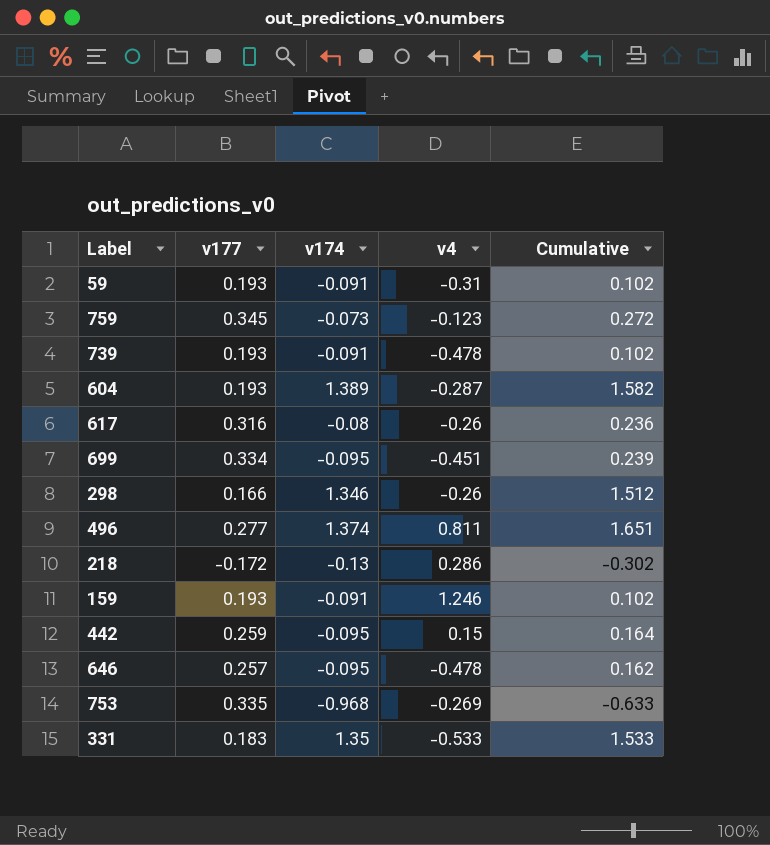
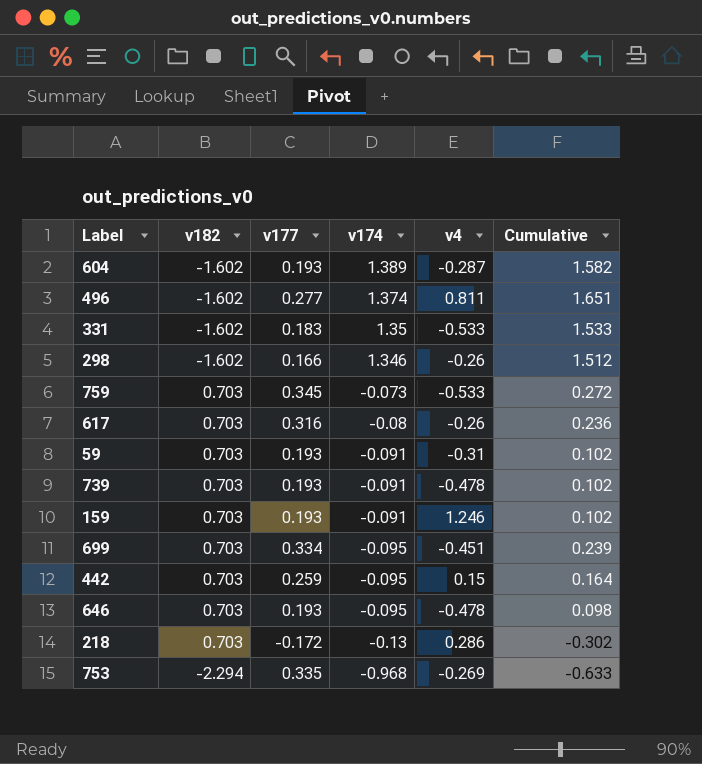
row order: none -> v174 descending
column v182 | position: none -> 2
759 | v4: -0.123 -> -0.533
646 | v177: 0.257 -> 0.193
646 | Cumulative: 0.162 -> 0.098

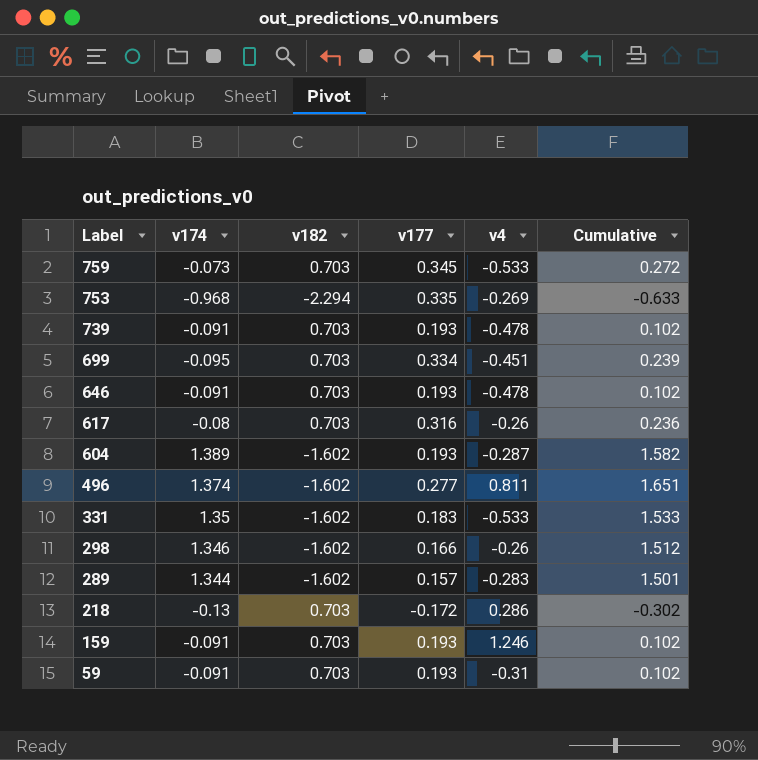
row order: v174 descending -> Label descending
column v174 | position: 4 -> 2
row 442: 0.703 | 0.259 | -0.095 | 0.15 | 0.164 -> none
646 | v174: -0.095 -> -0.091
646 | Cumulative: 0.098 -> 0.102
row 289: none -> 1.344 | -1.602 | 0.157 | -0.283 | 1.501

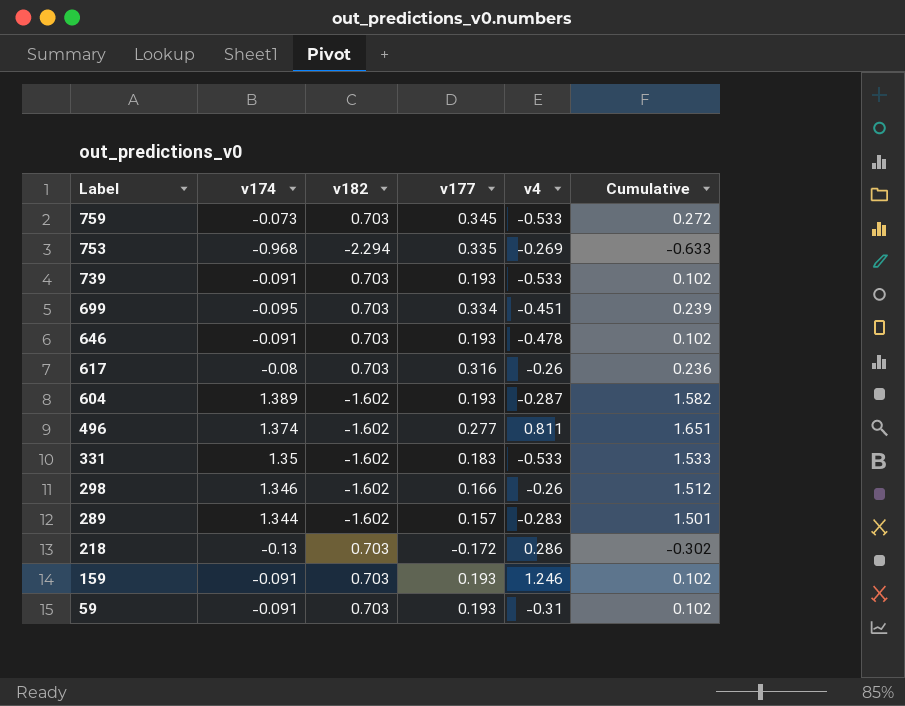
739 | v4: -0.478 -> -0.533

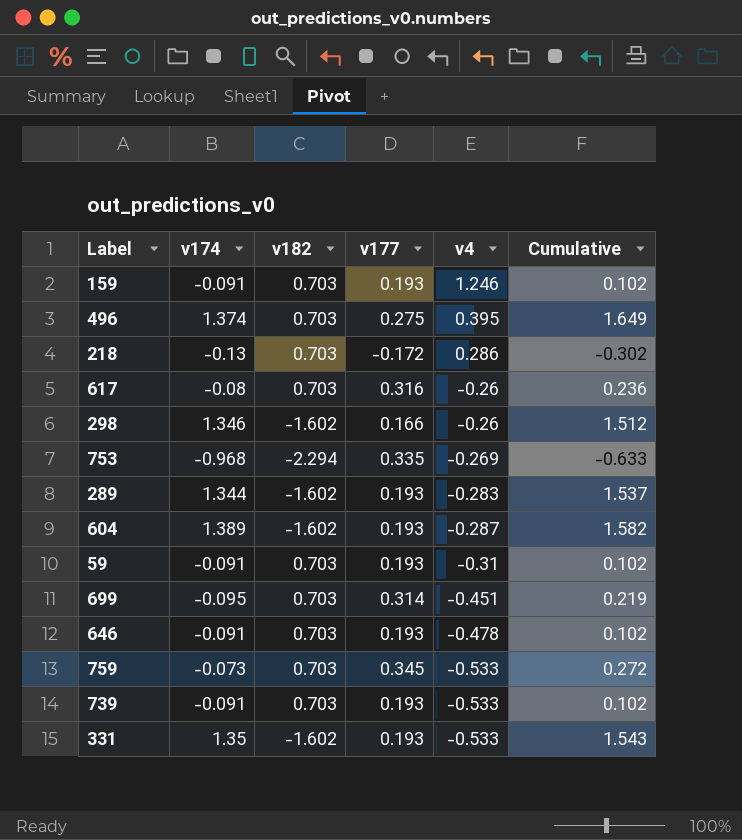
row order: Label descending -> v4 descending
496 | v182: -1.602 -> 0.703
496 | v177: 0.277 -> 0.275
496 | v4: 0.811 -> 0.395
496 | Cumulative: 1.651 -> 1.649
289 | v177: 0.157 -> 0.193
289 | Cumulative: 1.501 -> 1.537
699 | v177: 0.334 -> 0.314
699 | Cumulative: 0.239 -> 0.219
331 | v177: 0.183 -> 0.193
331 | Cumulative: 1.533 -> 1.543

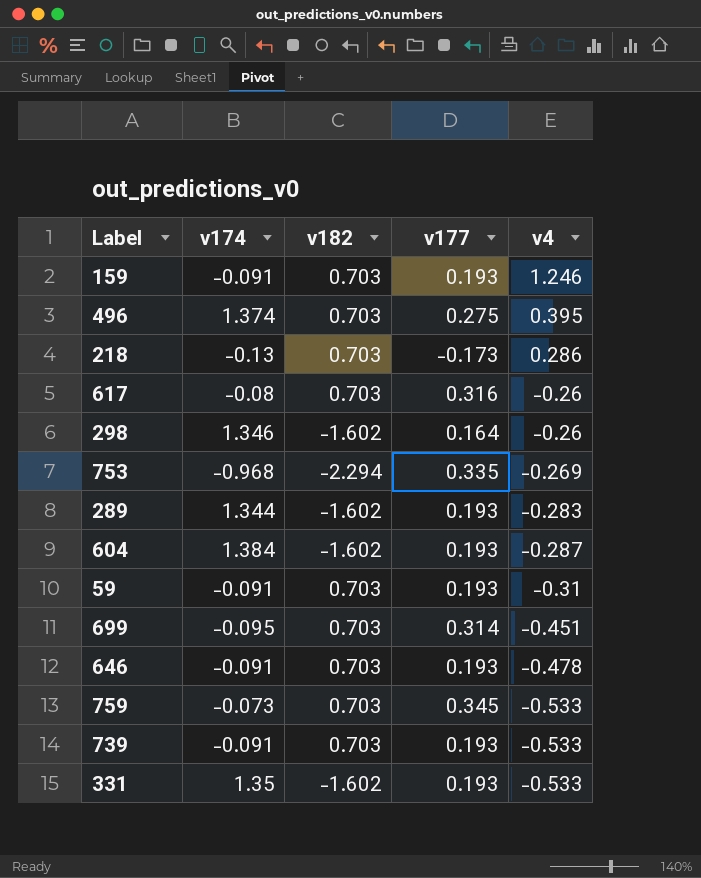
column Cumulative | formula: [v174] + [v177] -> none
218 | v177: -0.172 -> -0.173
298 | v177: 0.166 -> 0.164
604 | v174: 1.389 -> 1.384

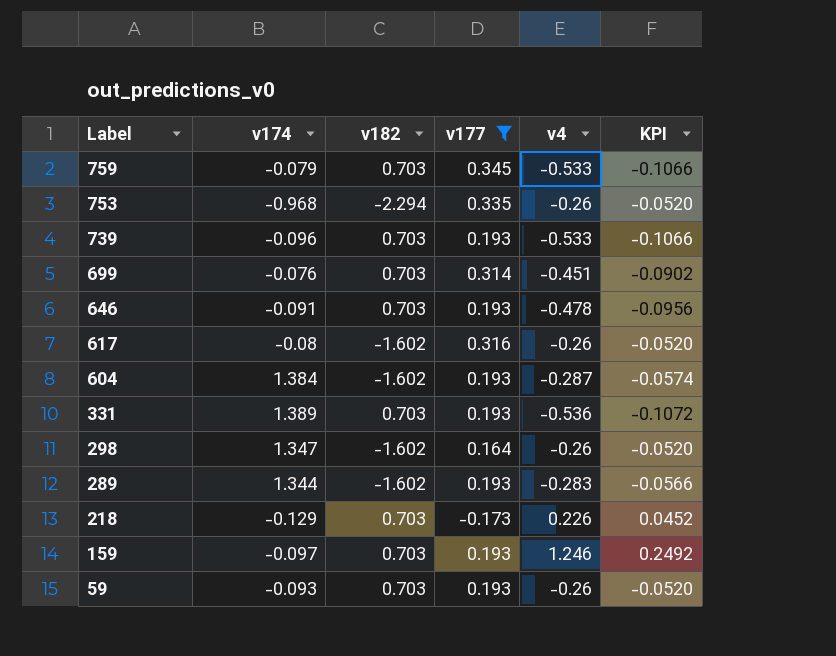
filter: none -> v177 != 0.275
row order: v4 descending -> Label descending
column KPI | formula: none -> [v4] * 0.2
759 | v174: -0.073 -> -0.079
753 | v4: -0.269 -> -0.26
739 | v174: -0.091 -> -0.096
699 | v174: -0.095 -> -0.076
617 | v182: 0.703 -> -1.602
331 | v174: 1.35 -> 1.389
331 | v182: -1.602 -> 0.703
331 | v4: -0.533 -> -0.536
298 | v174: 1.346 -> 1.347
218 | v174: -0.13 -> -0.129
218 | v4: 0.286 -> 0.226
159 | v174: -0.091 -> -0.097
59 | v174: -0.091 -> -0.093
59 | v4: -0.31 -> -0.26

